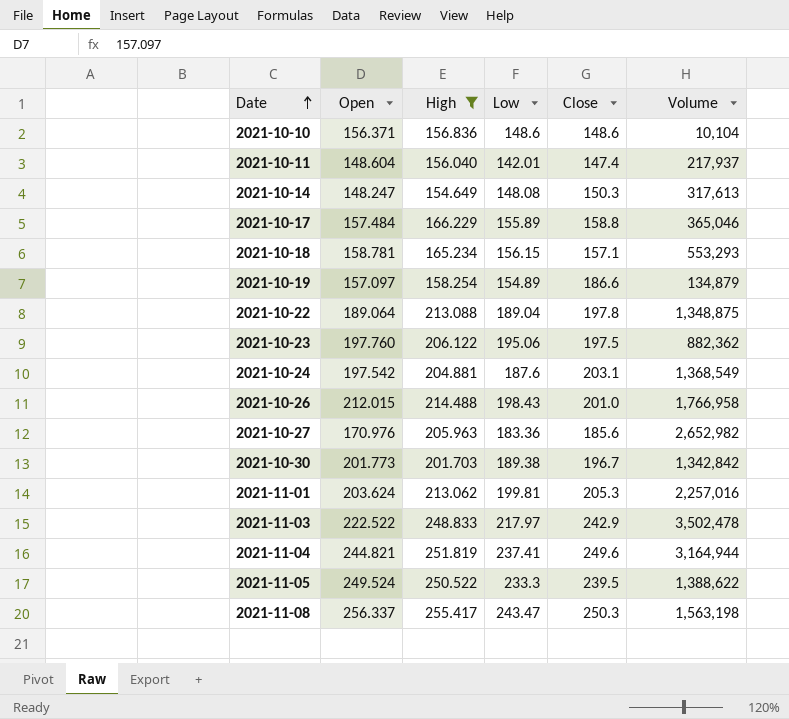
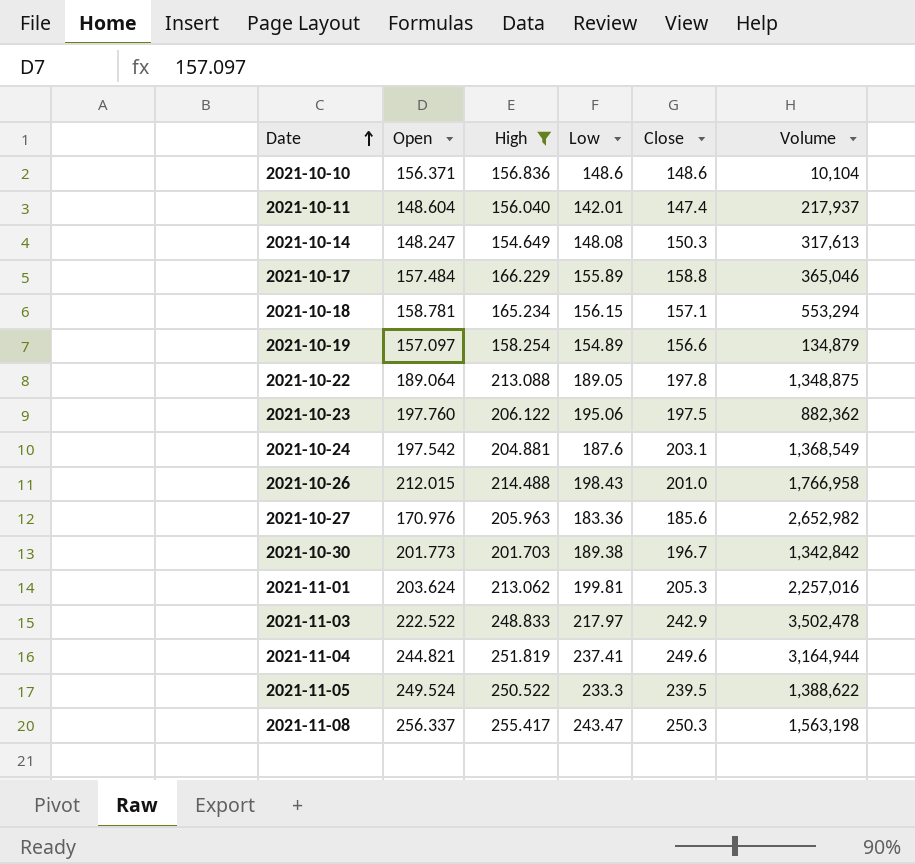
2021-10-18 | Volume: 553,293 -> 553,294
2021-10-19 | Close: 186.6 -> 156.6
2021-10-22 | Low: 189.04 -> 189.05

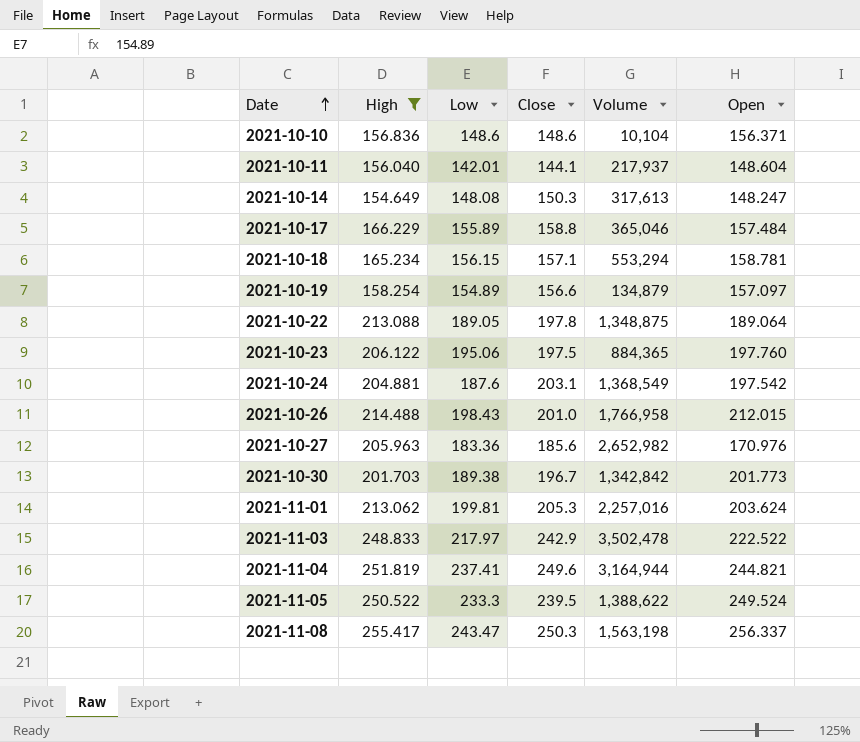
column Open | position: 2 -> 6
2021-10-11 | Close: 147.4 -> 144.1
2021-10-23 | Volume: 882,362 -> 884,365

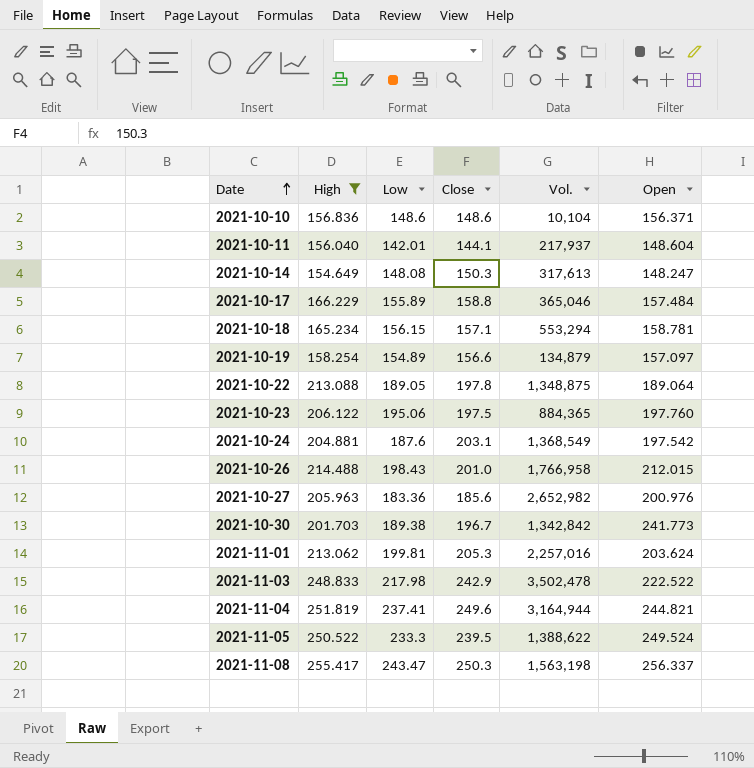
column name: Volume -> Vol.
2021-10-27 | Open: 170.976 -> 200.976
2021-10-30 | Open: 201.773 -> 241.773
2021-11-03 | Low: 217.97 -> 217.98

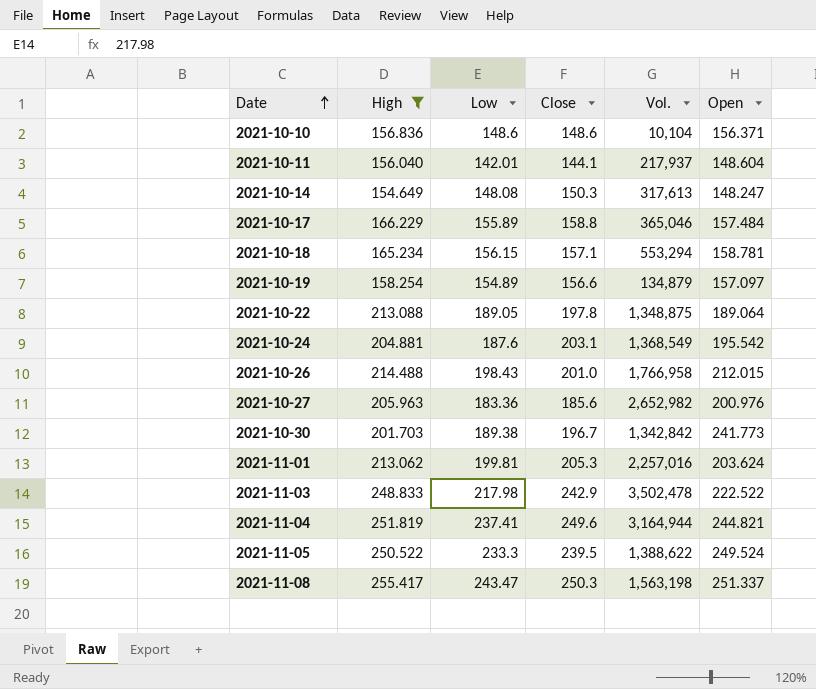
row 2021-10-23: 206.122 | 195.06 | 197.5 | 884,365 | 197.760 -> none
2021-10-24 | Open: 197.542 -> 195.542
2021-11-08 | Open: 256.337 -> 251.337

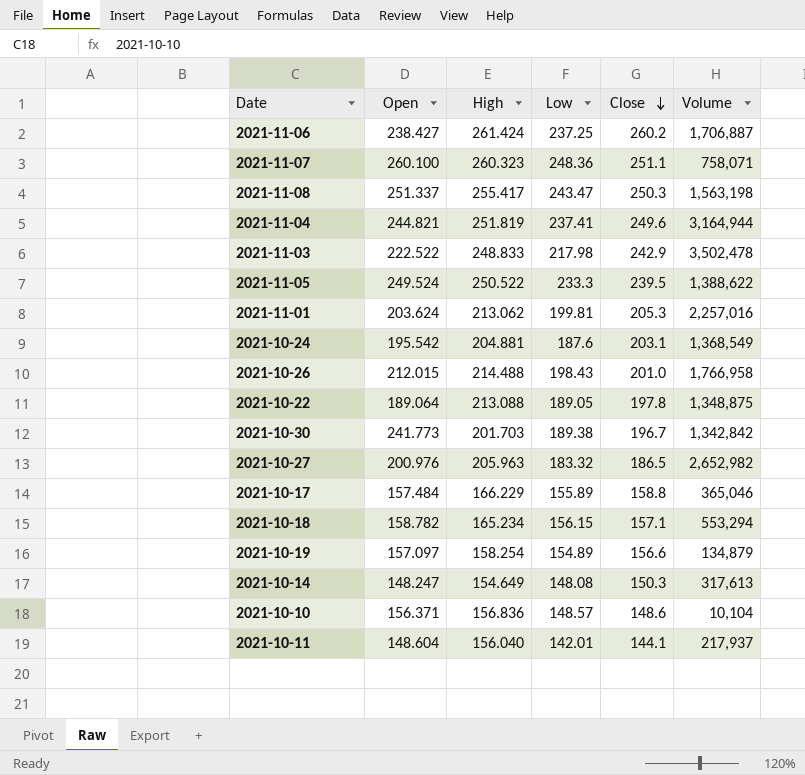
filter: High <= 255.417 -> none
row order: Date ascending -> Close descending
column Open | position: 6 -> 2
column name: Vol. -> Volume
2021-10-27 | Low: 183.36 -> 183.32
2021-10-27 | Close: 185.6 -> 186.5
2021-10-18 | Open: 158.781 -> 158.782
2021-10-10 | Low: 148.6 -> 148.57

